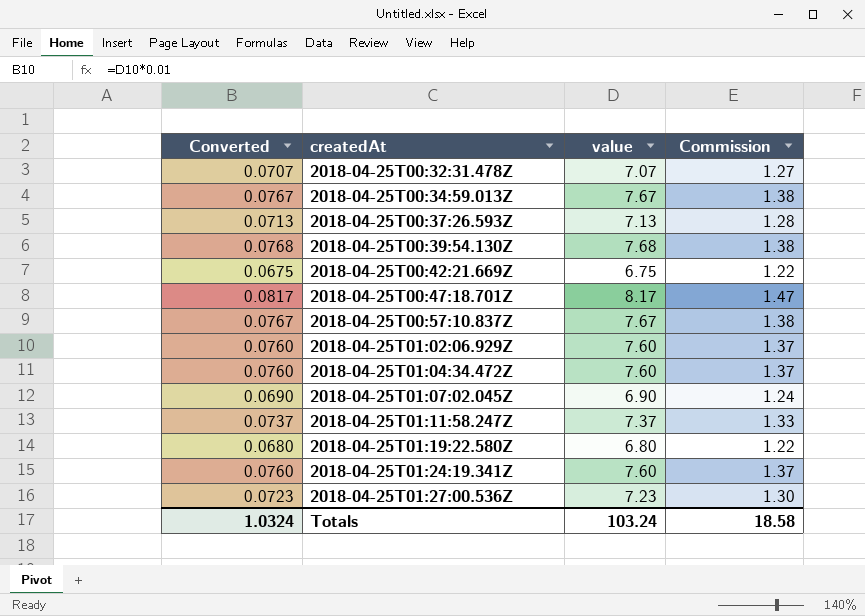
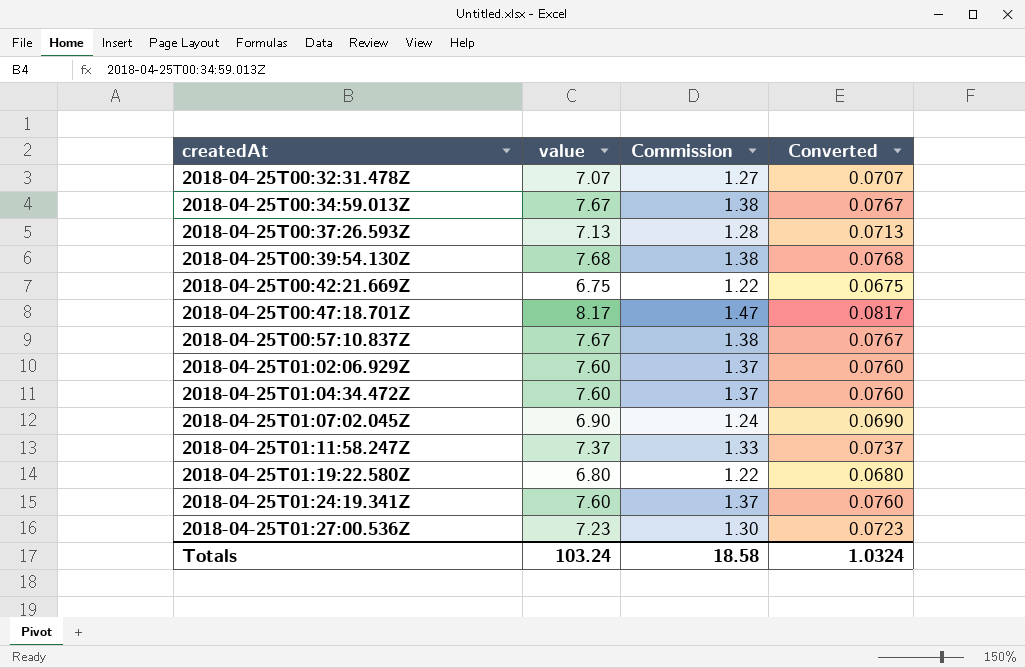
column Converted | position: 1 -> 4

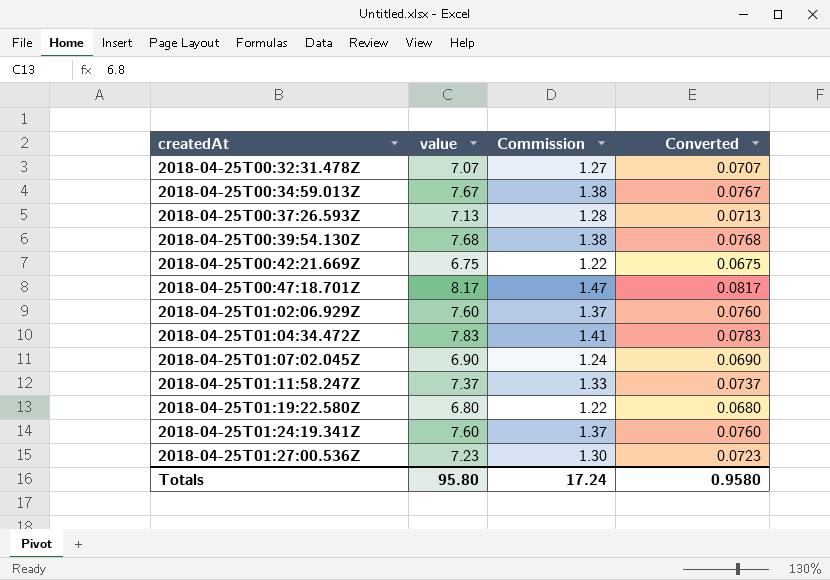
row 2018-04-25T00:57:10.837Z: 7.67 | 1.38 | 0.0767 -> none
2018-04-25T01:04:34.472Z | value: 7.60 -> 7.83
2018-04-25T01:04:34.472Z | Commission: 1.37 -> 1.41
2018-04-25T01:04:34.472Z | Converted: 0.0760 -> 0.0783
Totals | value: 103.24 -> 95.80
Totals | Commission: 18.58 -> 17.24
Totals | Converted: 1.0324 -> 0.9580

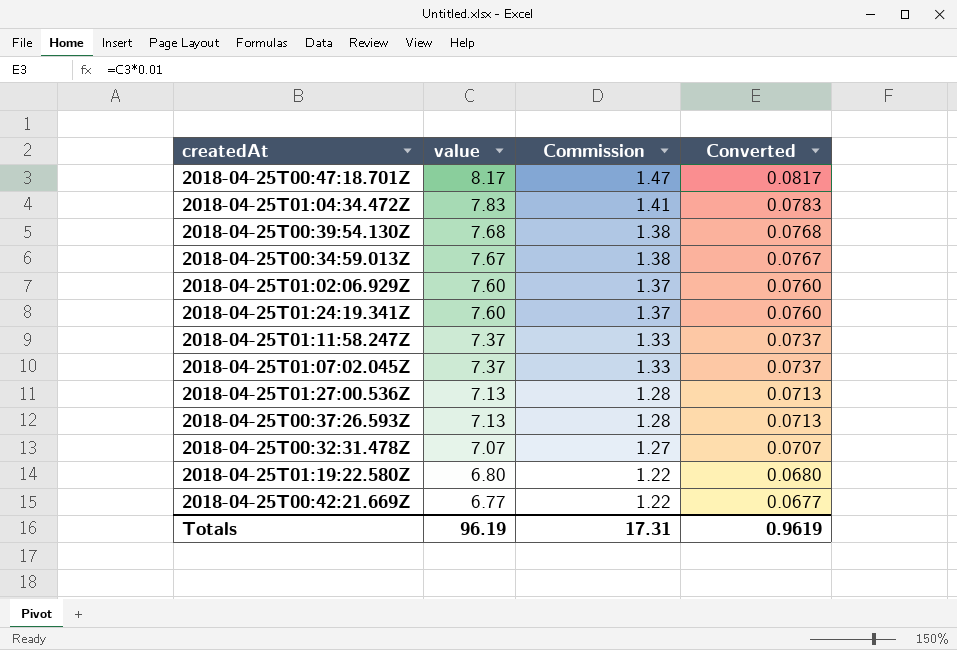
row order: createdAt ascending -> value descending
2018-04-25T01:07:02.045Z | value: 6.90 -> 7.37
2018-04-25T01:07:02.045Z | Commission: 1.24 -> 1.33
2018-04-25T01:07:02.045Z | Converted: 0.0690 -> 0.0737
2018-04-25T01:27:00.536Z | value: 7.23 -> 7.13
2018-04-25T01:27:00.536Z | Commission: 1.30 -> 1.28
2018-04-25T01:27:00.536Z | Converted: 0.0723 -> 0.0713
2018-04-25T00:42:21.669Z | value: 6.75 -> 6.77
2018-04-25T00:42:21.669Z | Converted: 0.0675 -> 0.0677
Totals | value: 95.80 -> 96.19
Totals | Commission: 17.24 -> 17.31
Totals | Converted: 0.9580 -> 0.9619

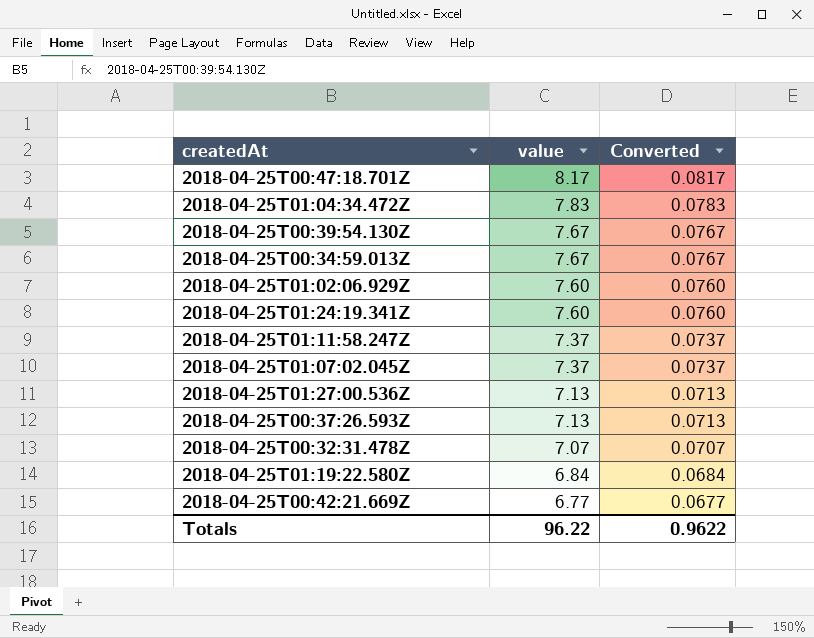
column Commission | formula: [value] * 0.18 -> none
2018-04-25T00:39:54.130Z | value: 7.68 -> 7.67
2018-04-25T00:39:54.130Z | Converted: 0.0768 -> 0.0767
2018-04-25T01:19:22.580Z | value: 6.80 -> 6.84
2018-04-25T01:19:22.580Z | Converted: 0.0680 -> 0.0684
Totals | value: 96.19 -> 96.22
Totals | Converted: 0.9619 -> 0.9622

